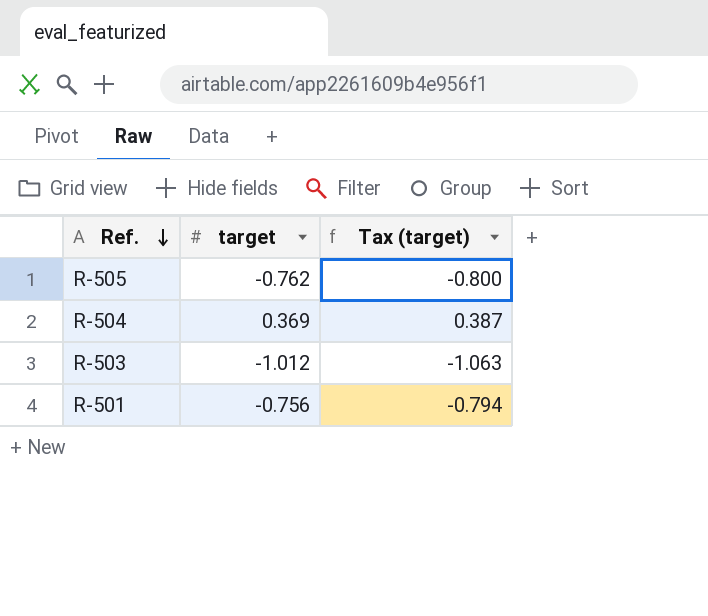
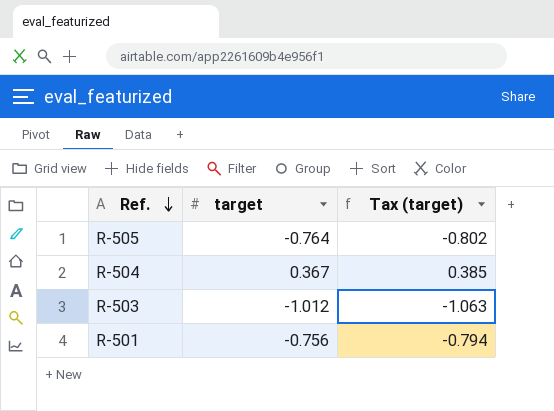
R-505 | target: -0.762 -> -0.764
R-505 | Tax (target): -0.800 -> -0.802
R-504 | target: 0.369 -> 0.367
R-504 | Tax (target): 0.387 -> 0.385

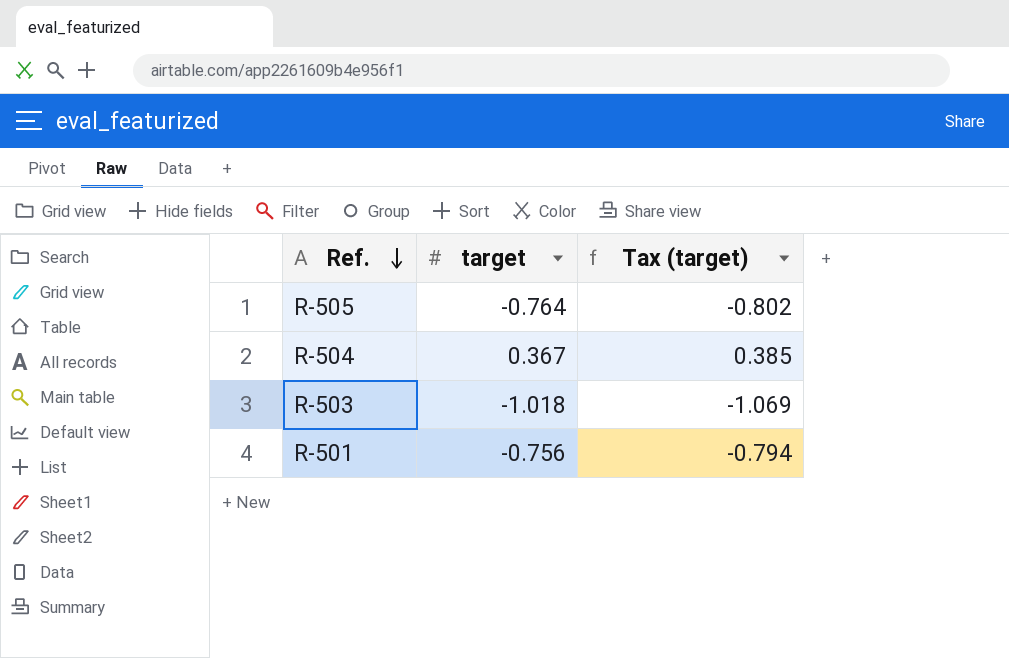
R-503 | target: -1.012 -> -1.018
R-503 | Tax (target): -1.063 -> -1.069

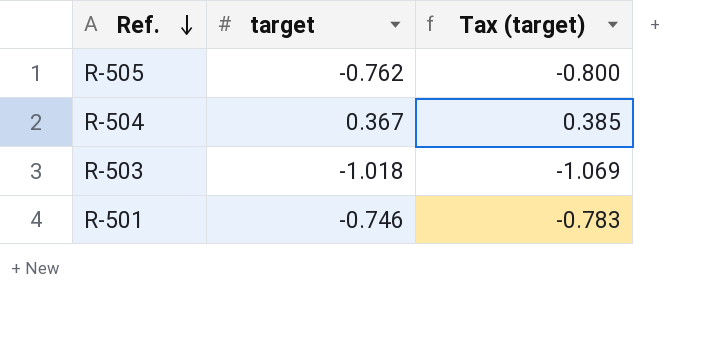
R-505 | target: -0.764 -> -0.762
R-505 | Tax (target): -0.802 -> -0.800
R-501 | target: -0.756 -> -0.746
R-501 | Tax (target): -0.794 -> -0.783

